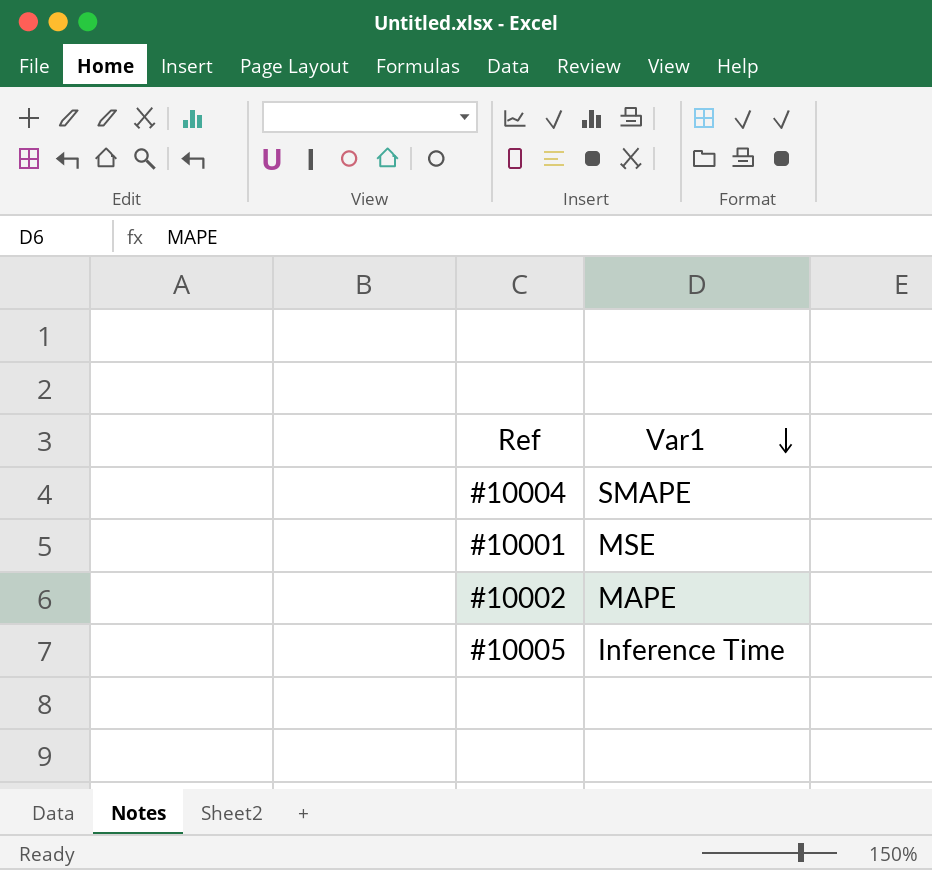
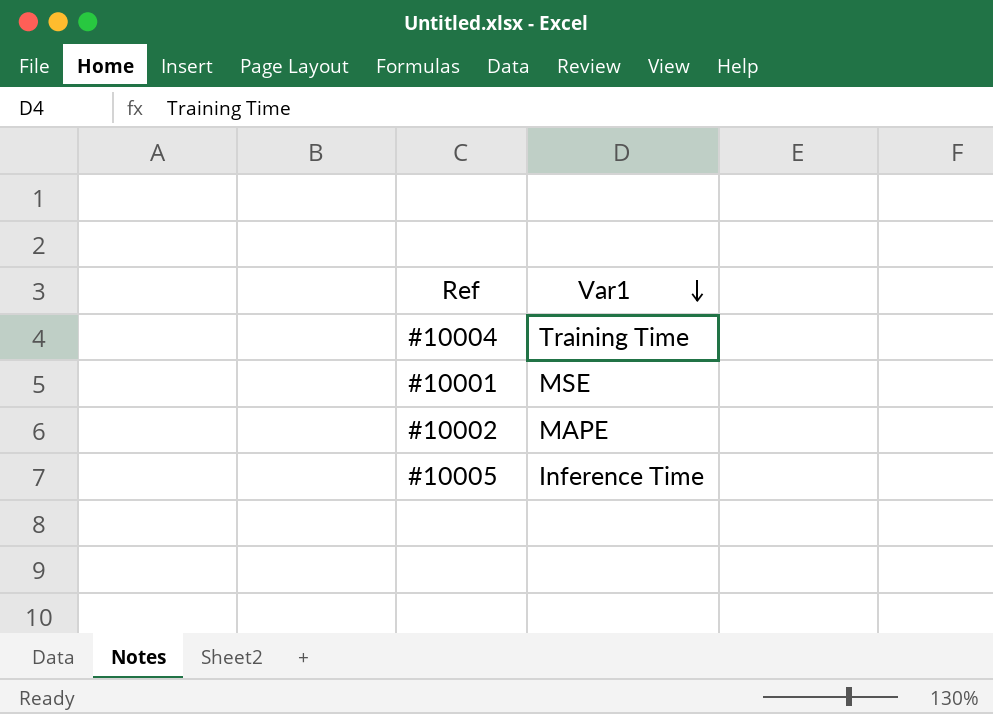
#10004 | Var1: SMAPE -> Training Time

